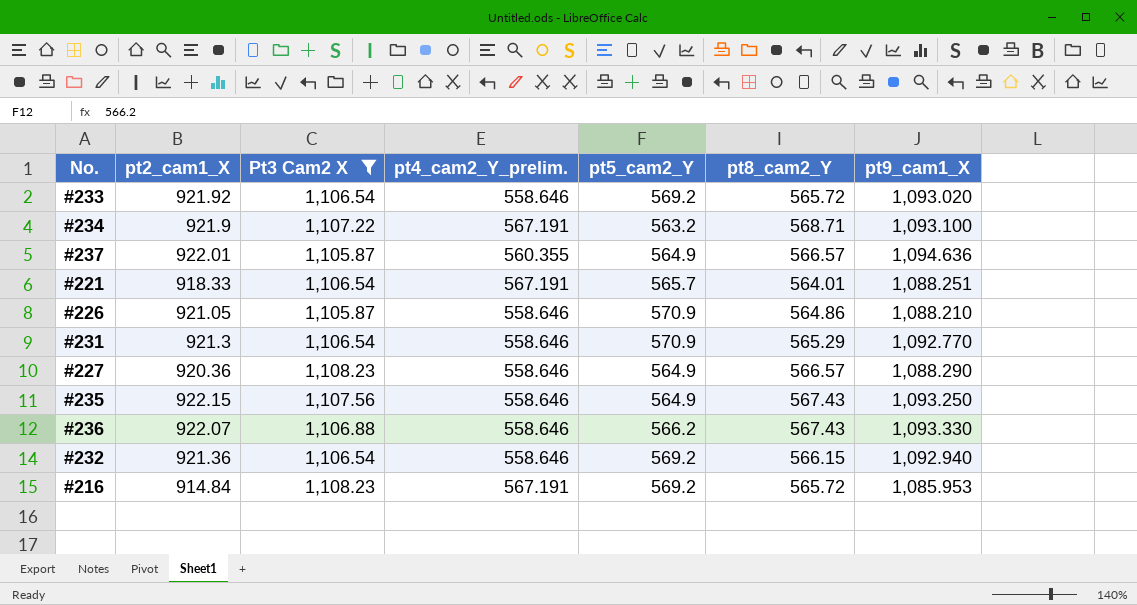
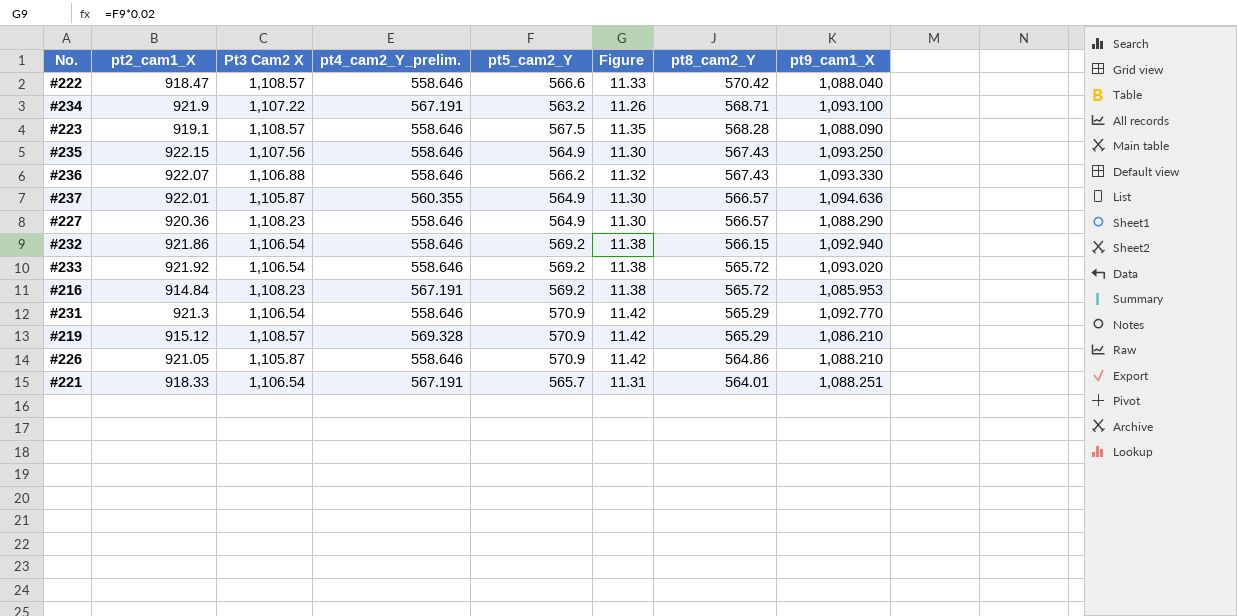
filter: Pt3 Cam2 X != 1,108.57 -> none
row order: none -> pt8_cam2_Y descending
column Figure | formula: none -> [pt5_cam2_Y] * 0.02
#232 | pt2_cam1_X: 921.36 -> 921.86

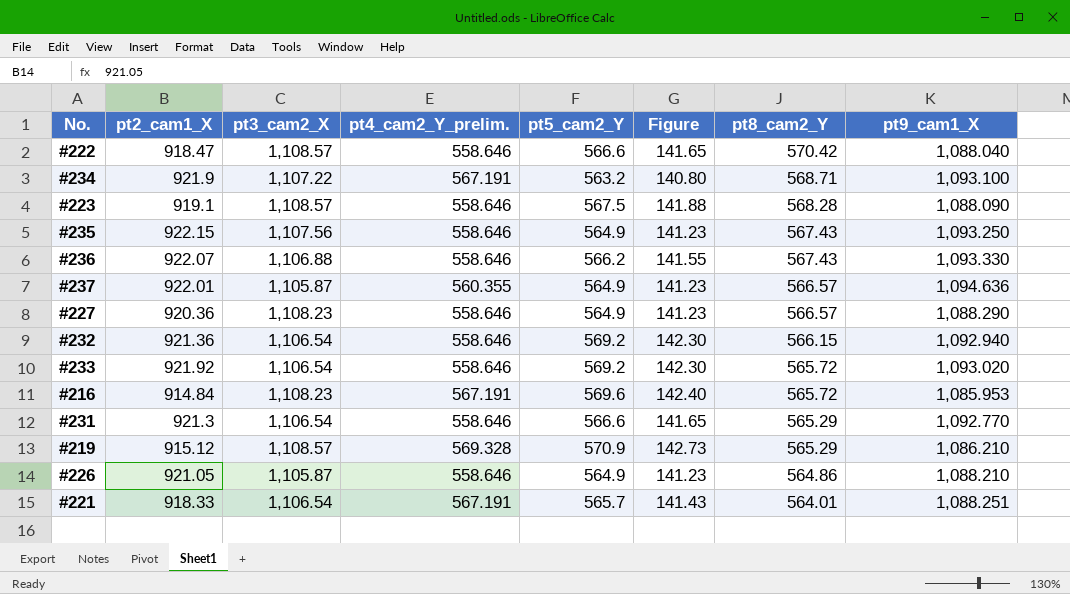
column name: Pt3 Cam2 X -> pt3_cam2_X
column Figure | formula: [pt5_cam2_Y] * 0.02 -> [pt5_cam2_Y] * 0.25
#232 | pt2_cam1_X: 921.86 -> 921.36
#216 | pt5_cam2_Y: 569.2 -> 569.6
#231 | pt5_cam2_Y: 570.9 -> 566.6
#226 | pt5_cam2_Y: 570.9 -> 564.9

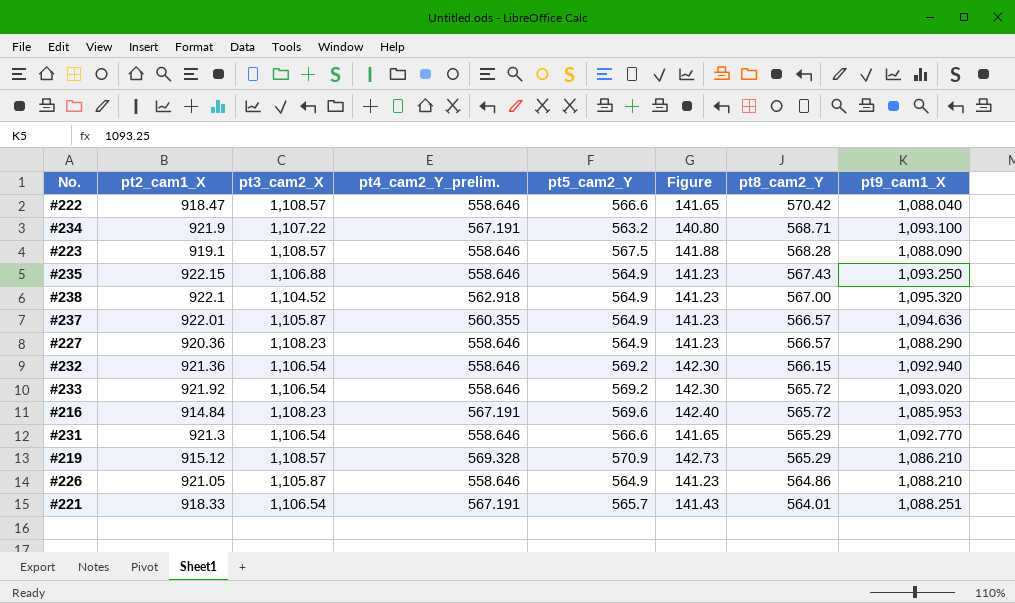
row #236: 922.07 | 1,106.88 | 558.646 | 566.2 | 141.55 | 567.43 | 1,093.330 -> none
#235 | pt3_cam2_X: 1,107.56 -> 1,106.88
row #238: none -> 922.1 | 1,104.52 | 562.918 | 564.9 | 141.23 | 567.00 | 1,095.320

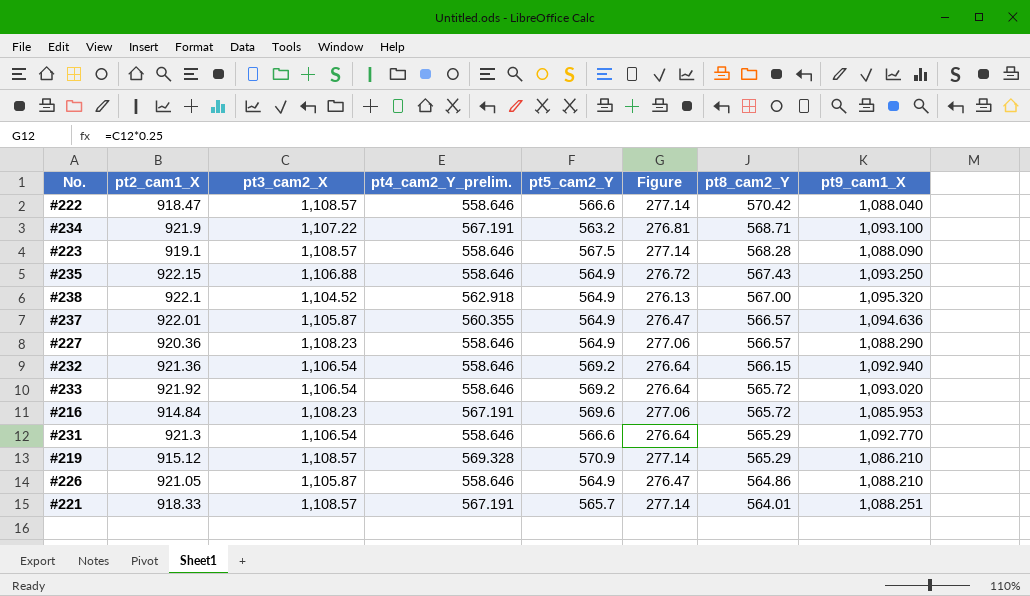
column Figure | formula: [pt5_cam2_Y] * 0.25 -> [pt3_cam2_X] * 0.25
#221 | pt3_cam2_X: 1,106.54 -> 1,108.57

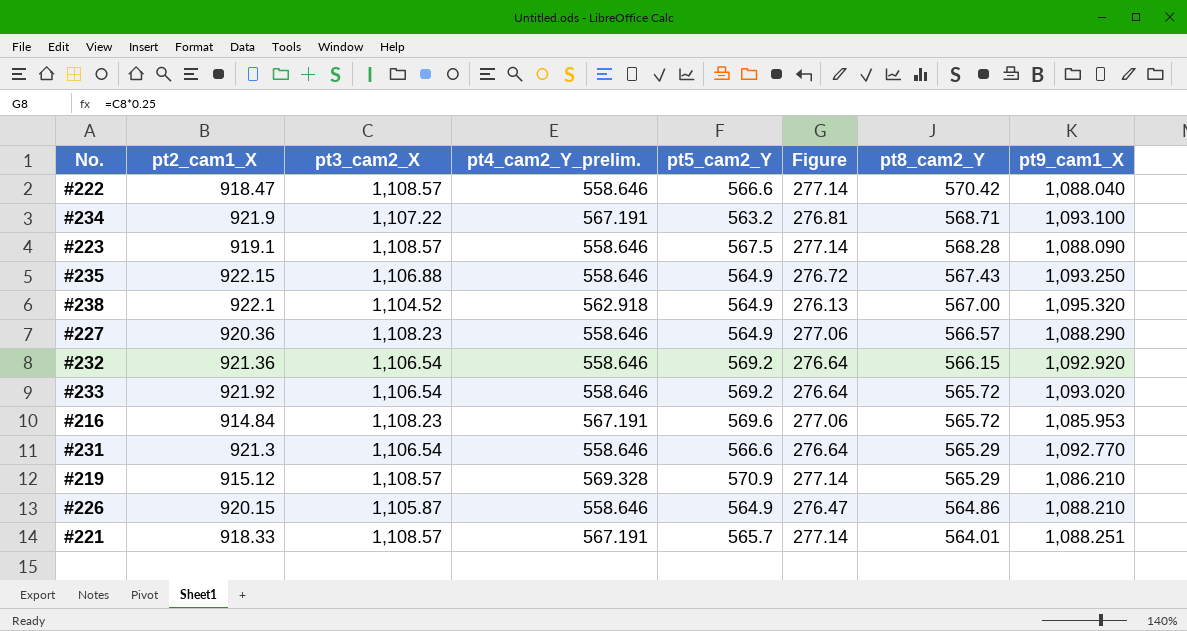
row #237: 922.01 | 1,105.87 | 560.355 | 564.9 | 276.47 | 566.57 | 1,094.636 -> none
#232 | pt9_cam1_X: 1,092.940 -> 1,092.920
#226 | pt2_cam1_X: 921.05 -> 920.15

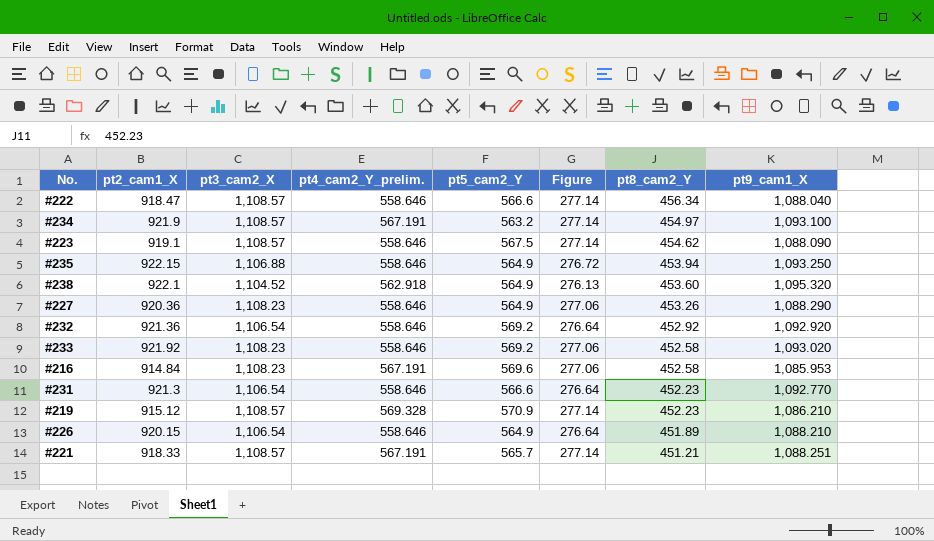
#222 | pt8_cam2_Y: 570.42 -> 456.34
#234 | pt3_cam2_X: 1,107.22 -> 1,108.57
#234 | Figure: 276.81 -> 277.14
#234 | pt8_cam2_Y: 568.71 -> 454.97
#223 | pt8_cam2_Y: 568.28 -> 454.62
#235 | pt8_cam2_Y: 567.43 -> 453.94
#238 | pt8_cam2_Y: 567.00 -> 453.60
#227 | pt8_cam2_Y: 566.57 -> 453.26
#232 | pt8_cam2_Y: 566.15 -> 452.92
#233 | pt3_cam2_X: 1,106.54 -> 1,108.23
#233 | Figure: 276.64 -> 277.06
#233 | pt8_cam2_Y: 565.72 -> 452.58
#216 | pt8_cam2_Y: 565.72 -> 452.58
#231 | pt8_cam2_Y: 565.29 -> 452.23
#219 | pt8_cam2_Y: 565.29 -> 452.23
#226 | pt3_cam2_X: 1,105.87 -> 1,106.54
#226 | Figure: 276.47 -> 276.64
#226 | pt8_cam2_Y: 564.86 -> 451.89
#221 | pt8_cam2_Y: 564.01 -> 451.21

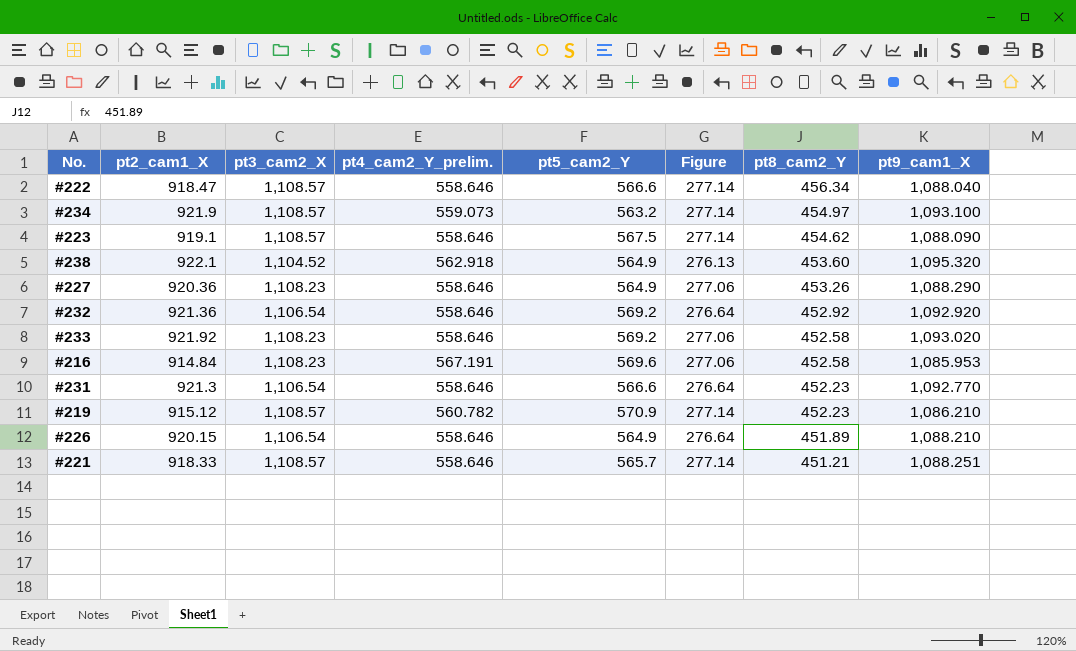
row #235: 922.15 | 1,106.88 | 558.646 | 564.9 | 276.72 | 453.94 | 1,093.250 -> none
#234 | pt4_cam2_Y_prelim.: 567.191 -> 559.073
#219 | pt4_cam2_Y_prelim.: 569.328 -> 560.782
#221 | pt4_cam2_Y_prelim.: 567.191 -> 558.646

